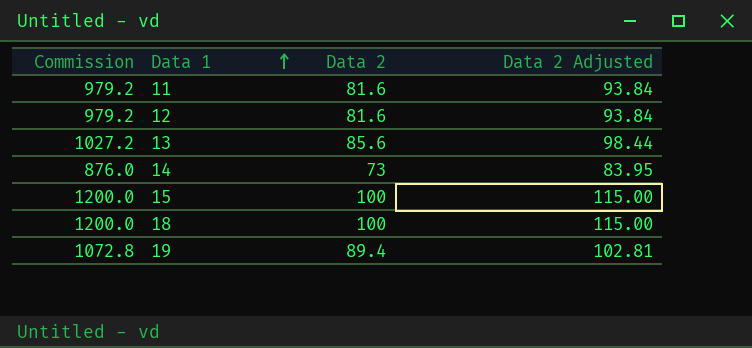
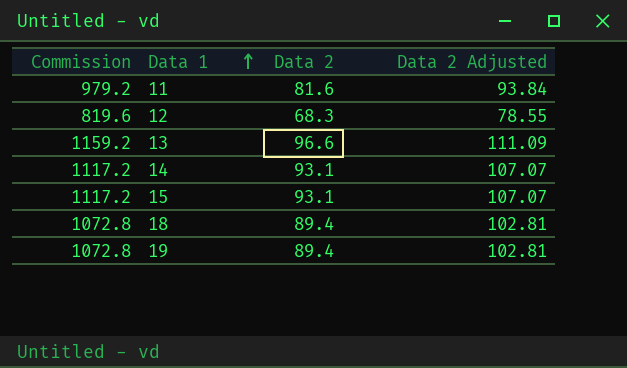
12 | Commission: 979.2 -> 819.6
12 | Data 2: 81.6 -> 68.3
12 | Data 2 Adjusted: 93.84 -> 78.55
13 | Commission: 1027.2 -> 1159.2
13 | Data 2: 85.6 -> 96.6
13 | Data 2 Adjusted: 98.44 -> 111.09
14 | Commission: 876.0 -> 1117.2
14 | Data 2: 73 -> 93.1
14 | Data 2 Adjusted: 83.95 -> 107.07
15 | Commission: 1200.0 -> 1117.2
15 | Data 2: 100 -> 93.1
15 | Data 2 Adjusted: 115.00 -> 107.07
18 | Commission: 1200.0 -> 1072.8
18 | Data 2: 100 -> 89.4
18 | Data 2 Adjusted: 115.00 -> 102.81

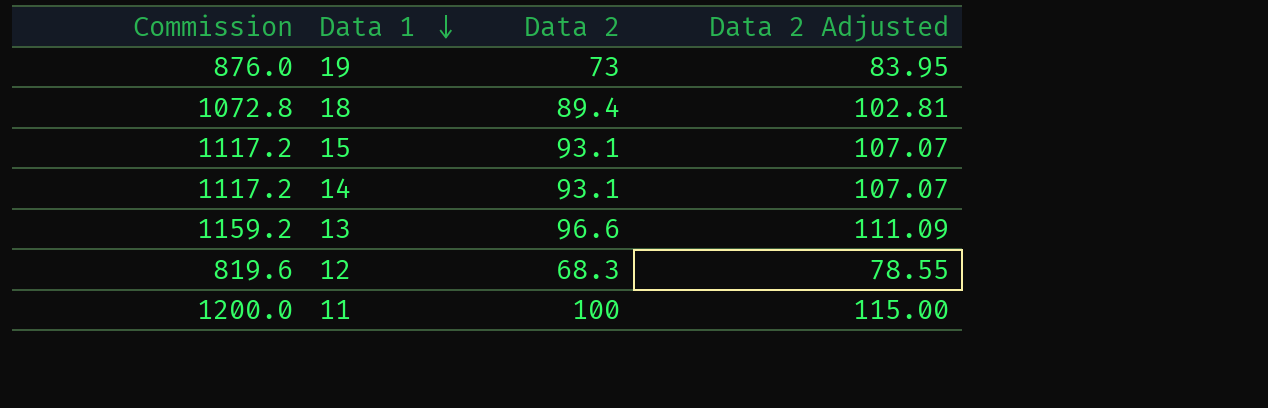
row order: Data 1 ascending -> Data 1 descending
19 | Commission: 1072.8 -> 876.0
19 | Data 2: 89.4 -> 73
19 | Data 2 Adjusted: 102.81 -> 83.95
11 | Commission: 979.2 -> 1200.0
11 | Data 2: 81.6 -> 100
11 | Data 2 Adjusted: 93.84 -> 115.00

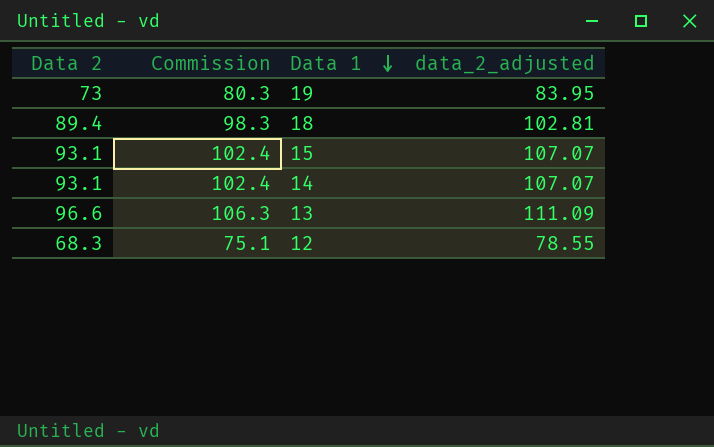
column Data 2 | position: 3 -> 1
column Commission | formula: [Data 2] * 12 -> [Data 2] * 1.1
column name: Data 2 Adjusted -> data_2_adjusted
row 11: 1200.0 | 100 | 115.00 -> none

